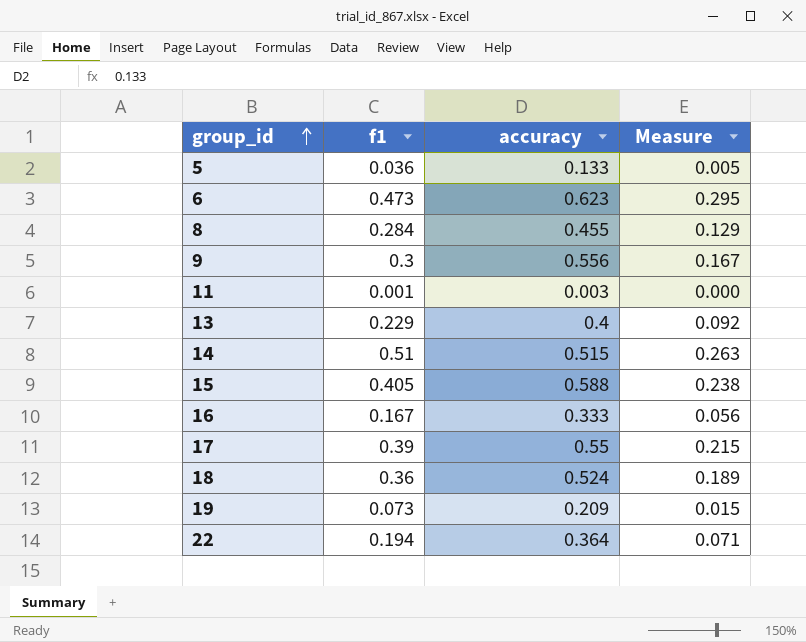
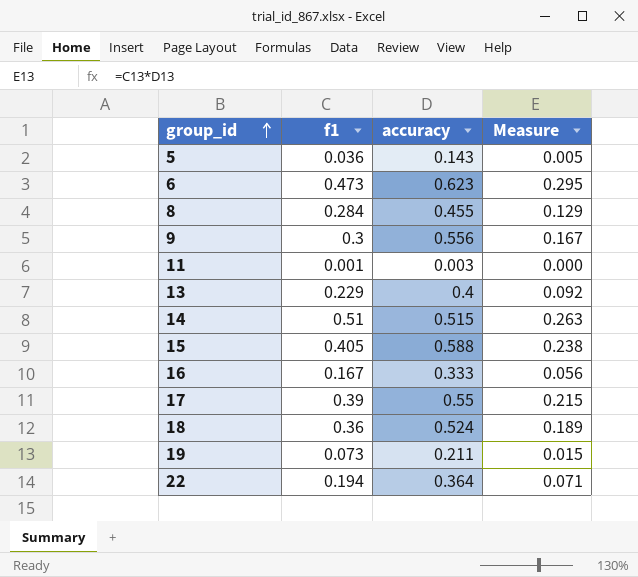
5 | accuracy: 0.133 -> 0.143
19 | accuracy: 0.209 -> 0.211

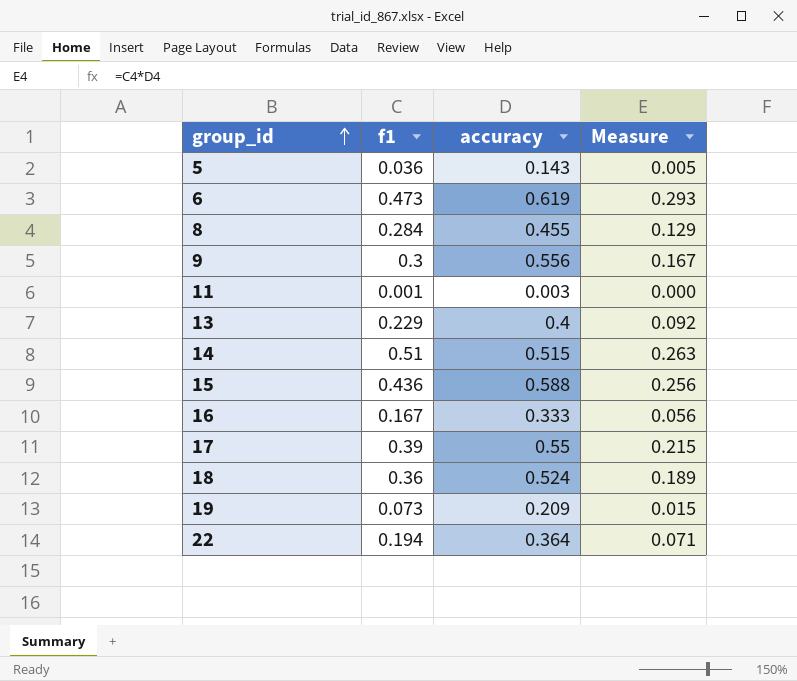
6 | accuracy: 0.623 -> 0.619
6 | Measure: 0.295 -> 0.293
15 | f1: 0.405 -> 0.436
15 | Measure: 0.238 -> 0.256
19 | accuracy: 0.211 -> 0.209

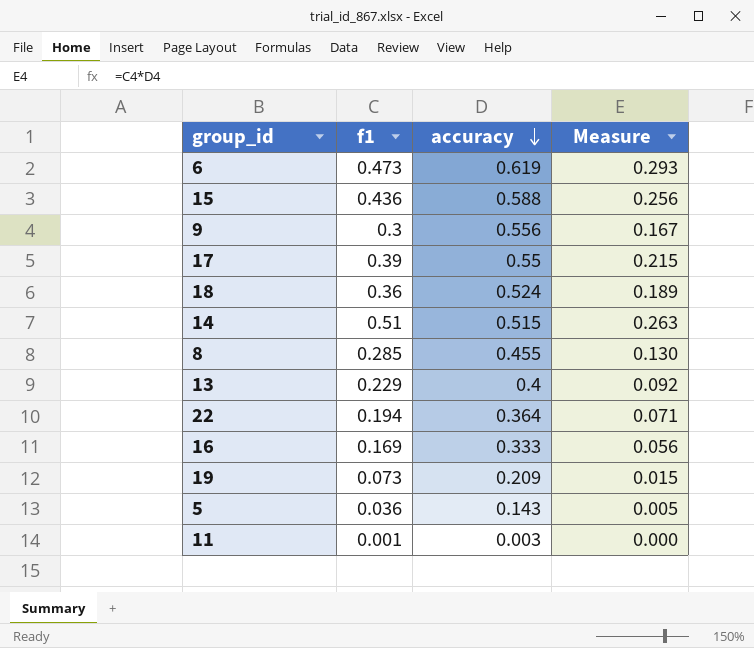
row order: group_id ascending -> accuracy descending
8 | f1: 0.284 -> 0.285
8 | Measure: 0.129 -> 0.130
16 | f1: 0.167 -> 0.169

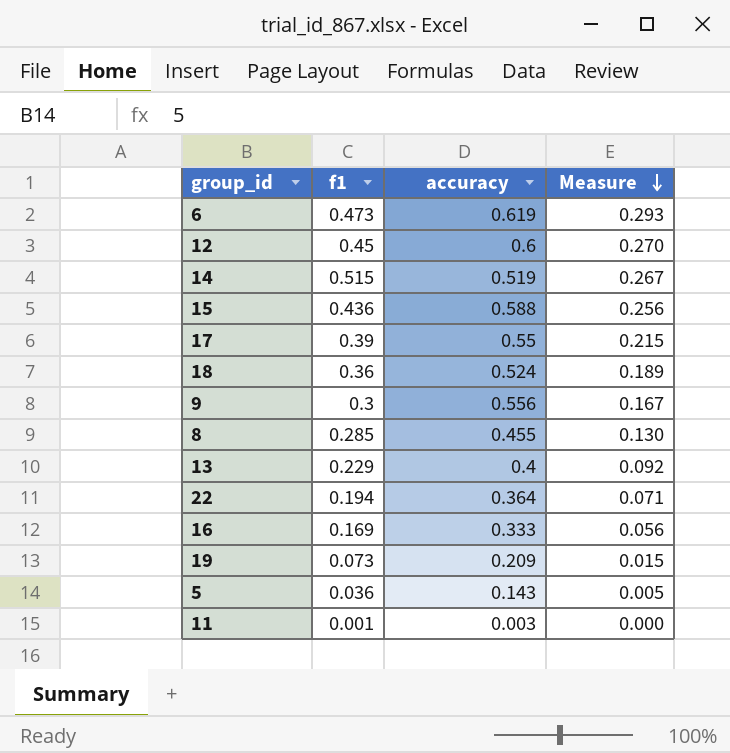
row order: accuracy descending -> Measure descending
row 12: none -> 0.45 | 0.6 | 0.270
14 | f1: 0.51 -> 0.515
14 | accuracy: 0.515 -> 0.519
14 | Measure: 0.263 -> 0.267

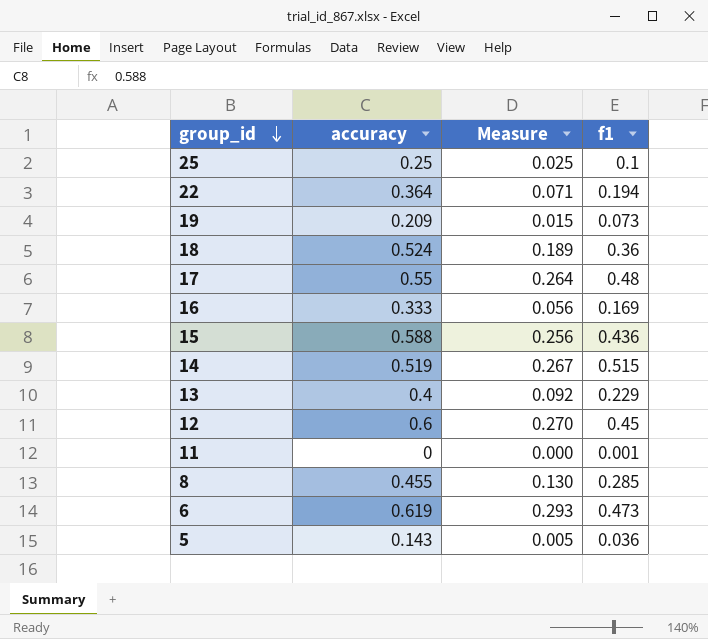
row order: Measure descending -> group_id descending
column f1 | position: 2 -> 4
row 9: 0.3 | 0.556 | 0.167 -> none
row 25: none -> 0.25 | 0.025 | 0.1
17 | Measure: 0.215 -> 0.264
17 | f1: 0.39 -> 0.48
11 | accuracy: 0.003 -> 0

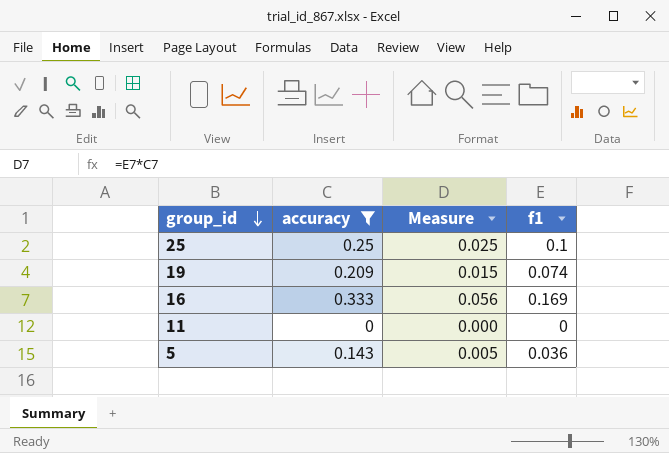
filter: none -> accuracy <= 0.333
19 | f1: 0.073 -> 0.074
11 | f1: 0.001 -> 0

